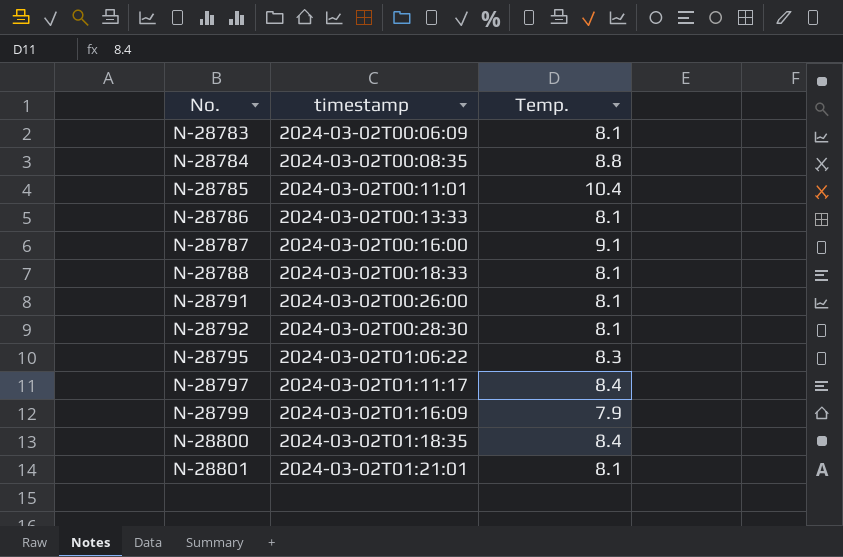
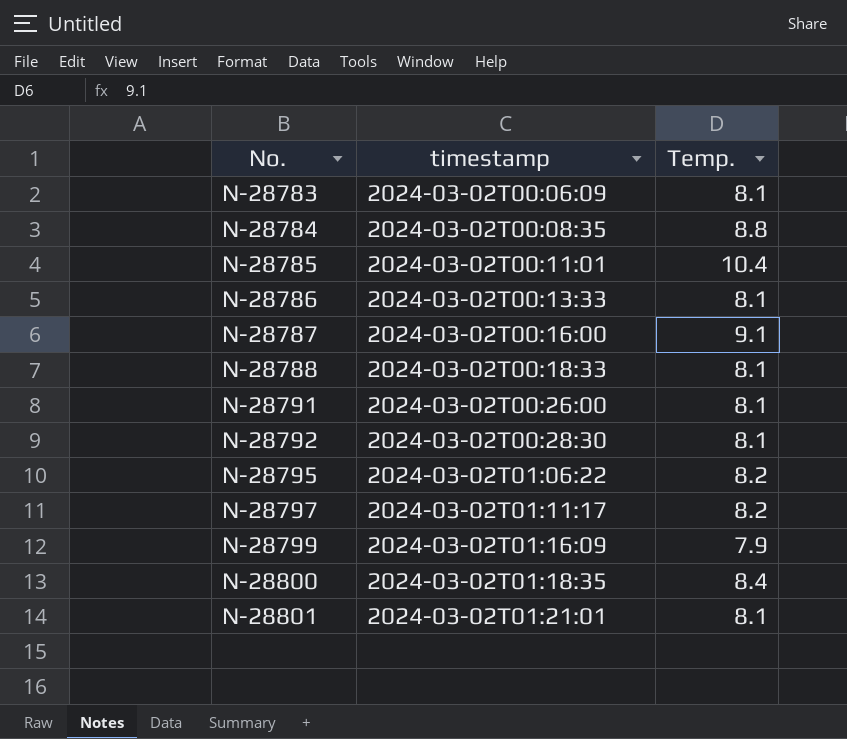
N-28795 | Temp.: 8.3 -> 8.2
N-28797 | Temp.: 8.4 -> 8.2

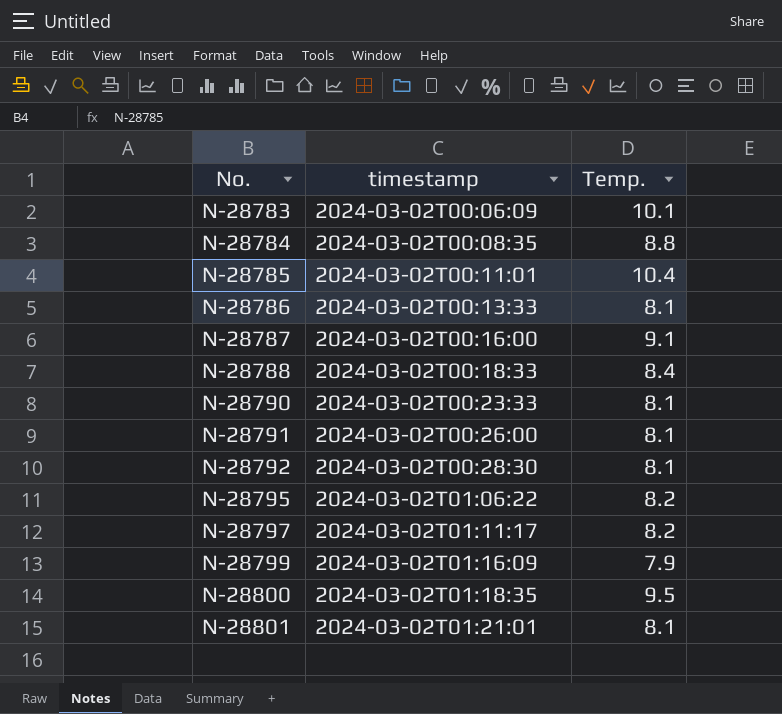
N-28783 | Temp.: 8.1 -> 10.1
N-28788 | Temp.: 8.1 -> 8.4
row N-28790: none -> 2024-03-02T00:23:33 | 8.1
N-28800 | Temp.: 8.4 -> 9.5

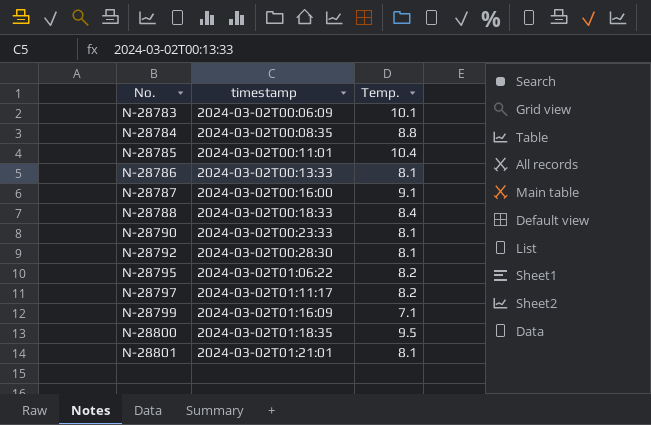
row N-28791: 2024-03-02T00:26:00 | 8.1 -> none
N-28799 | Temp.: 7.9 -> 7.1

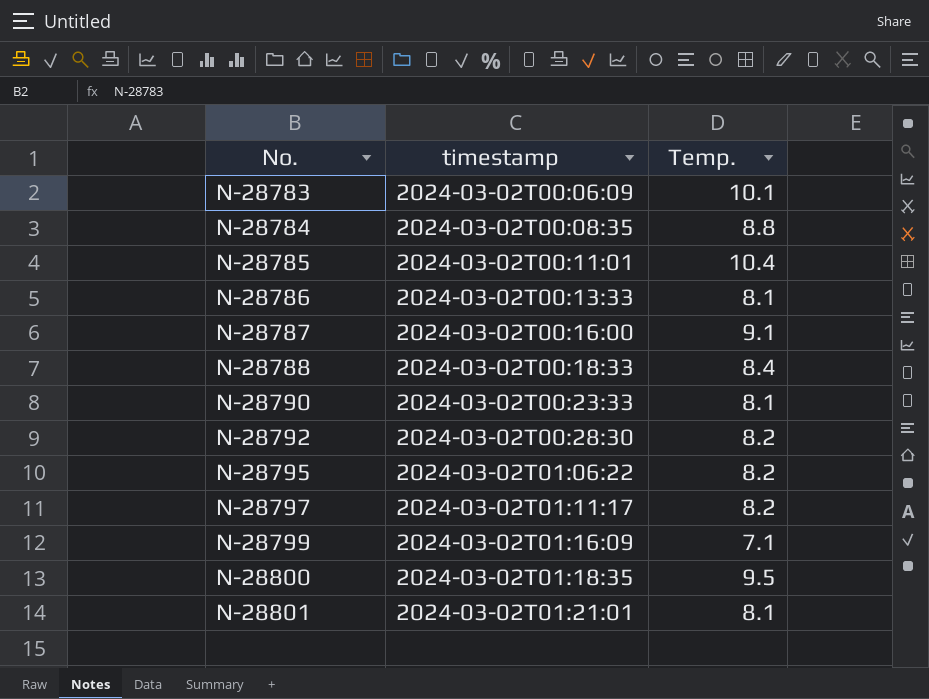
N-28792 | Temp.: 8.1 -> 8.2

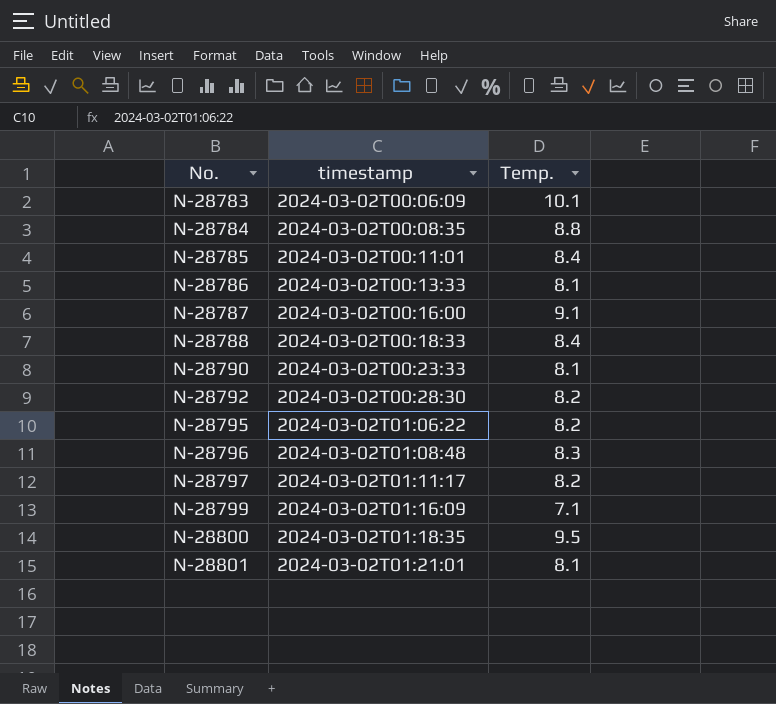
N-28785 | Temp.: 10.4 -> 8.4
row N-28796: none -> 2024-03-02T01:08:48 | 8.3

